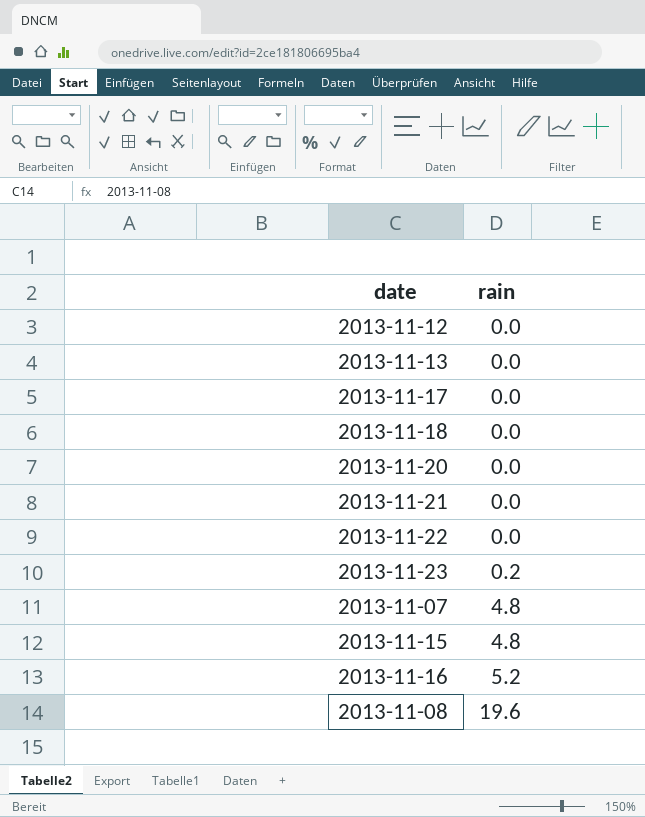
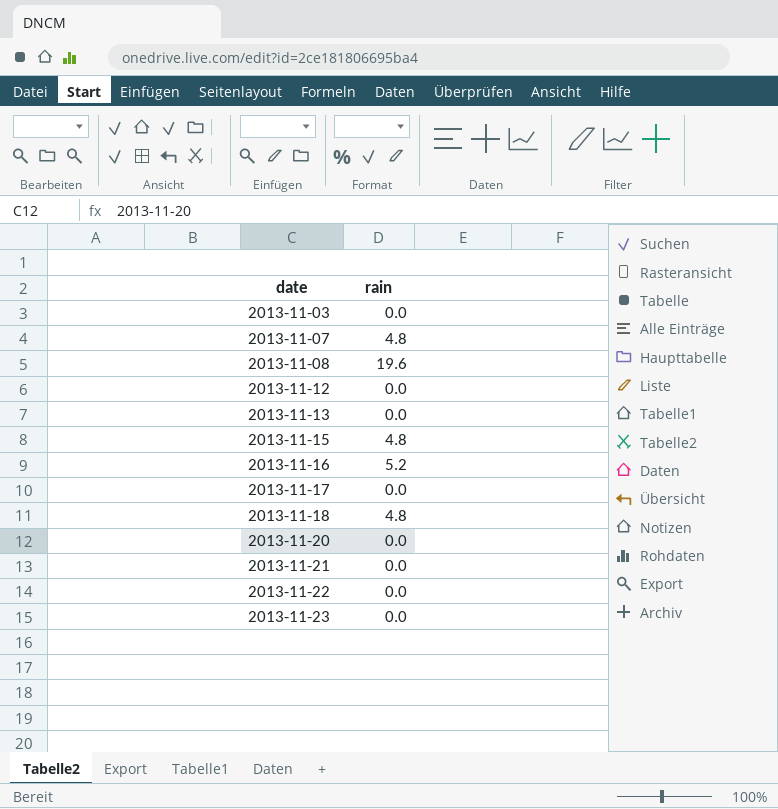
row order: rain ascending -> date ascending
row 2013-11-03: none -> 0.0
2013-11-18 | rain: 0.0 -> 4.8
2013-11-23 | rain: 0.2 -> 0.0

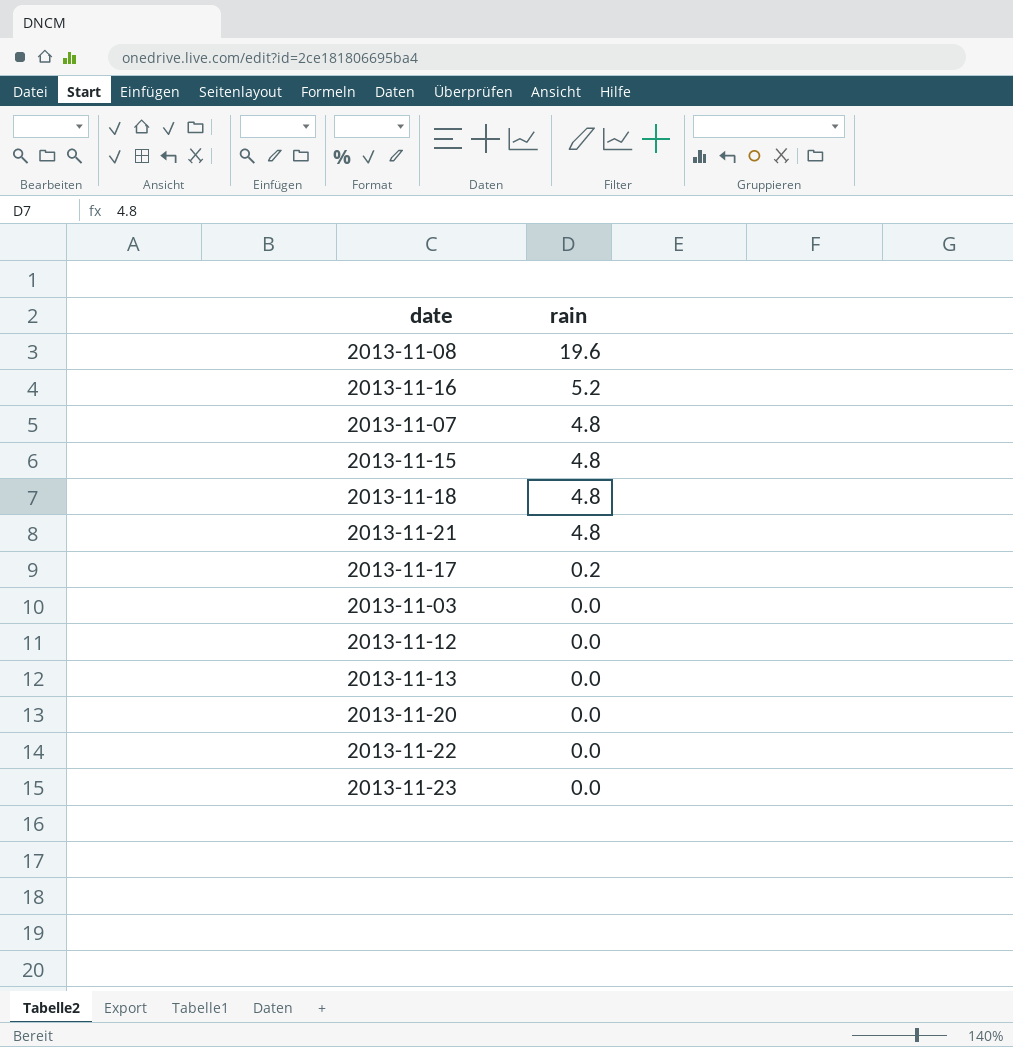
row order: date ascending -> rain descending
2013-11-21 | rain: 0.0 -> 4.8
2013-11-17 | rain: 0.0 -> 0.2

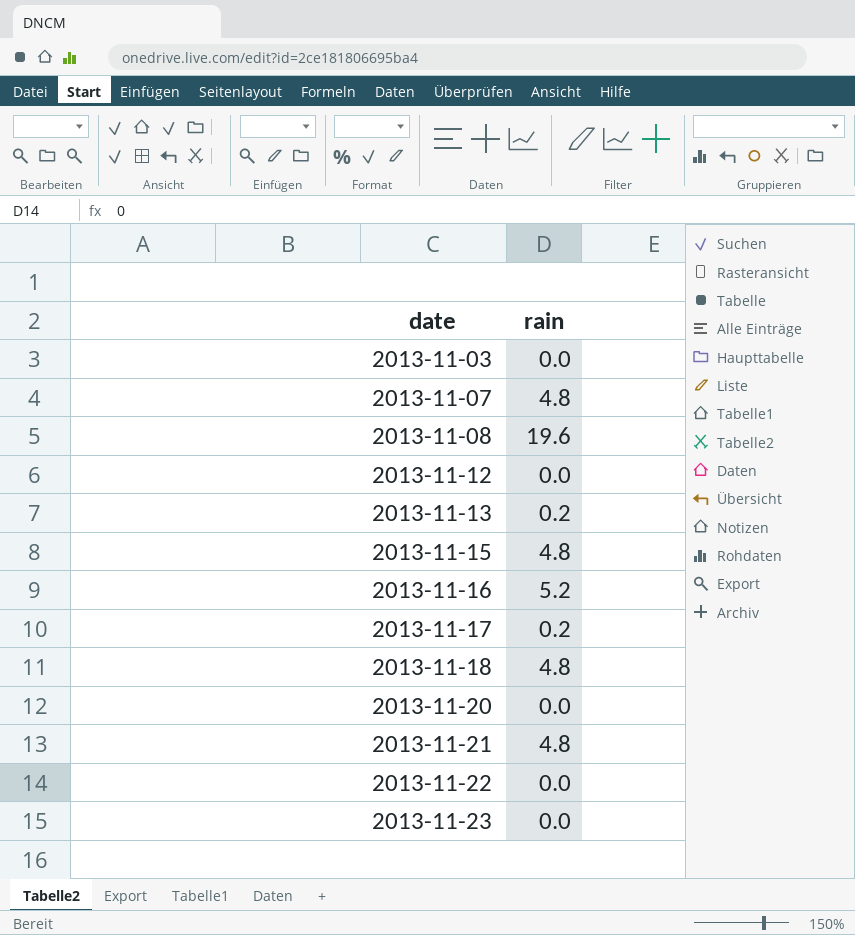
row order: rain descending -> date ascending
2013-11-13 | rain: 0.0 -> 0.2

